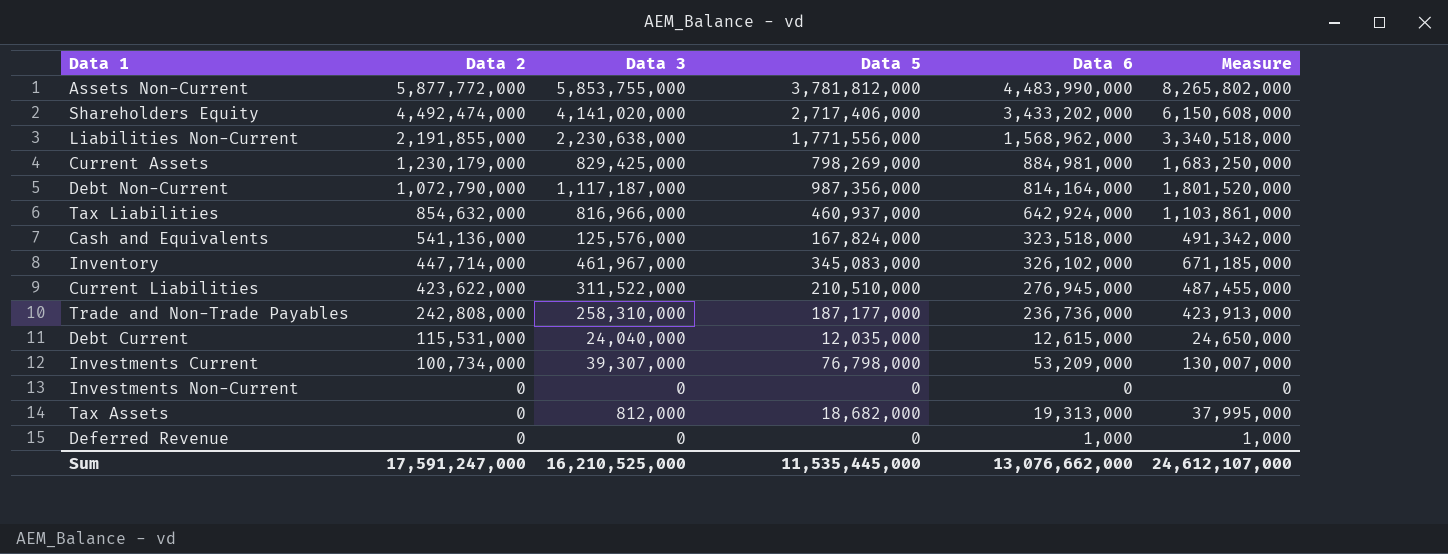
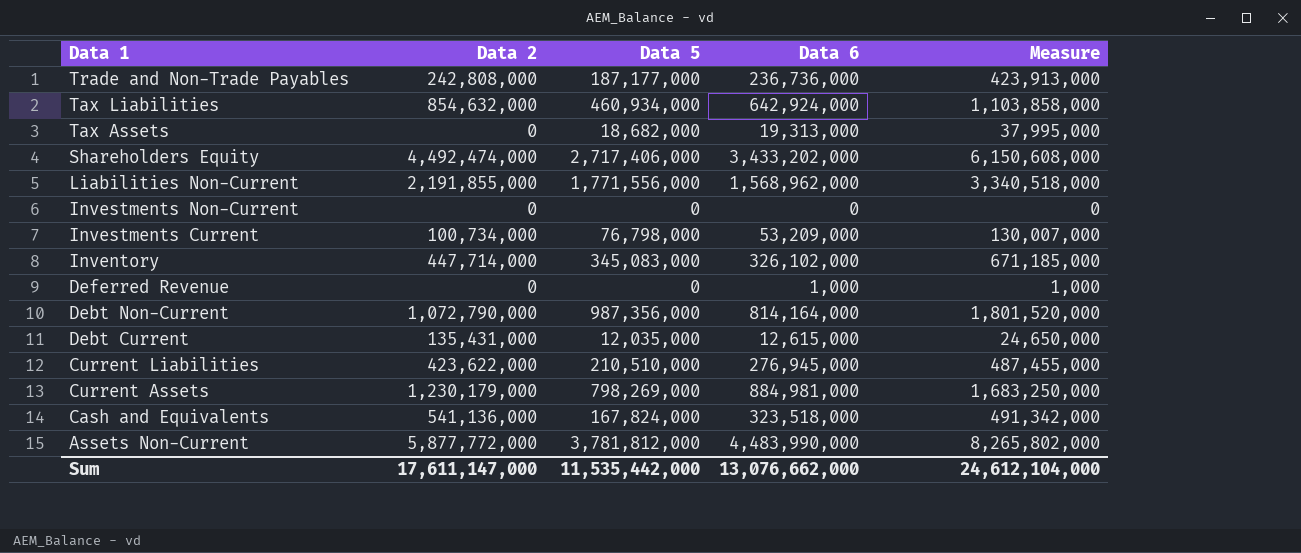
row order: Data 2 descending -> Data 1 descending
column Data 3 | position: 3 -> none
Tax Liabilities | Data 5: 460,937,000 -> 460,934,000
Tax Liabilities | Measure: 1,103,861,000 -> 1,103,858,000
Debt Current | Data 2: 115,531,000 -> 135,431,000
Sum | Data 2: 17,591,247,000 -> 17,611,147,000
Sum | Data 5: 11,535,445,000 -> 11,535,442,000
Sum | Measure: 24,612,107,000 -> 24,612,104,000

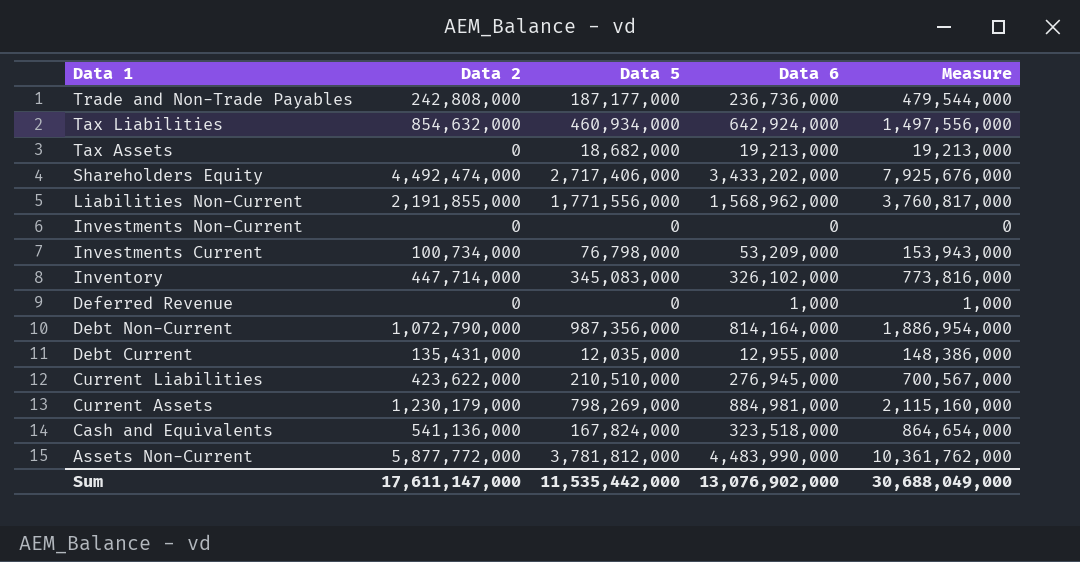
column Measure | formula: [Data 5] + [Data 6] -> [Data 2] + [Data 6]
Tax Assets | Data 6: 19,313,000 -> 19,213,000
Debt Current | Data 6: 12,615,000 -> 12,955,000
Sum | Data 6: 13,076,662,000 -> 13,076,902,000
Sum | Measure: 24,612,104,000 -> 30,688,049,000

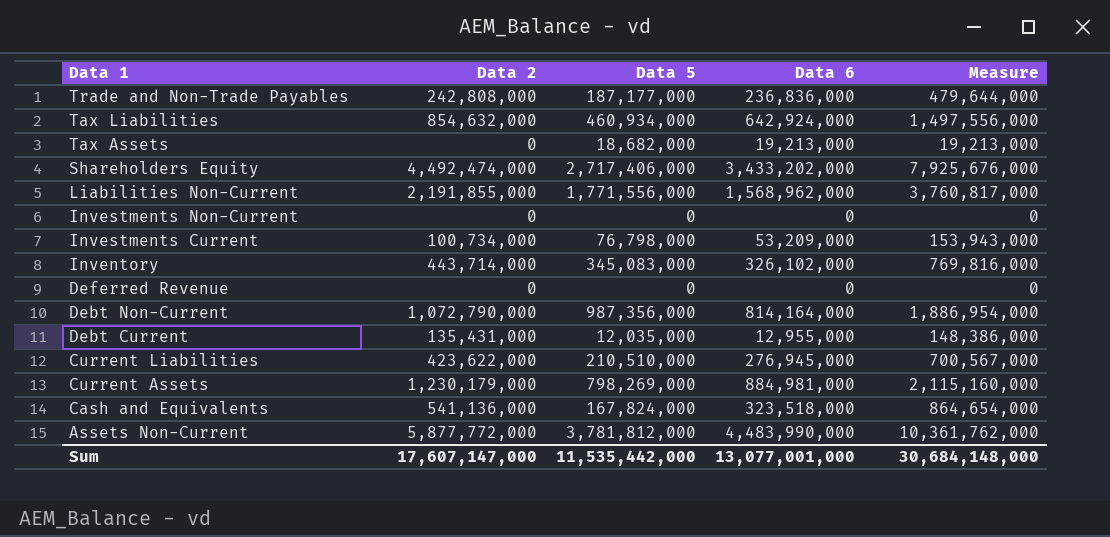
Trade and Non-Trade Payables | Data 6: 236,736,000 -> 236,836,000
Trade and Non-Trade Payables | Measure: 479,544,000 -> 479,644,000
Inventory | Data 2: 447,714,000 -> 443,714,000
Inventory | Measure: 773,816,000 -> 769,816,000
Deferred Revenue | Data 6: 1,000 -> 0
Deferred Revenue | Measure: 1,000 -> 0
Sum | Data 2: 17,611,147,000 -> 17,607,147,000
Sum | Data 6: 13,076,902,000 -> 13,077,001,000
Sum | Measure: 30,688,049,000 -> 30,684,148,000

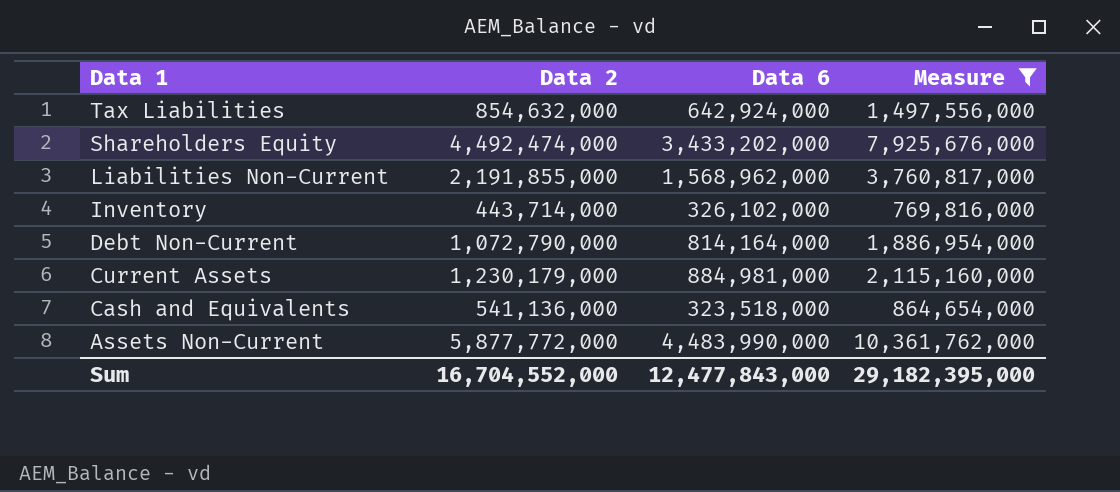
filter: none -> Measure >= 769,816,000
column Data 5 | position: 3 -> none
Sum | Data 2: 17,607,147,000 -> 16,704,552,000
Sum | Data 6: 13,077,001,000 -> 12,477,843,000
Sum | Measure: 30,684,148,000 -> 29,182,395,000

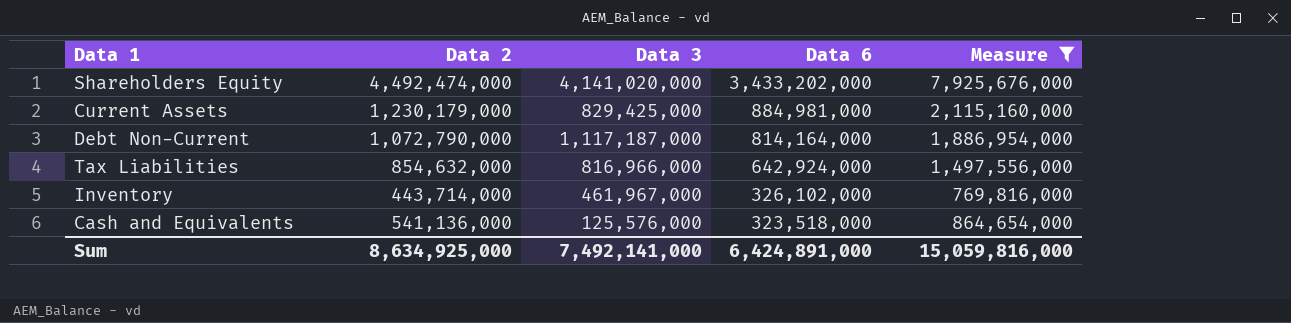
row order: Data 1 descending -> Data 6 descending
column Data 3 | position: none -> 3
row Liabilities Non-Current: 2,191,855,000 | 1,568,962,000 | 3,760,817,000 -> none
row Assets Non-Current: 5,877,772,000 | 4,483,990,000 | 10,361,762,000 -> none
Sum | Data 2: 16,704,552,000 -> 8,634,925,000
Sum | Data 6: 12,477,843,000 -> 6,424,891,000
Sum | Measure: 29,182,395,000 -> 15,059,816,000

